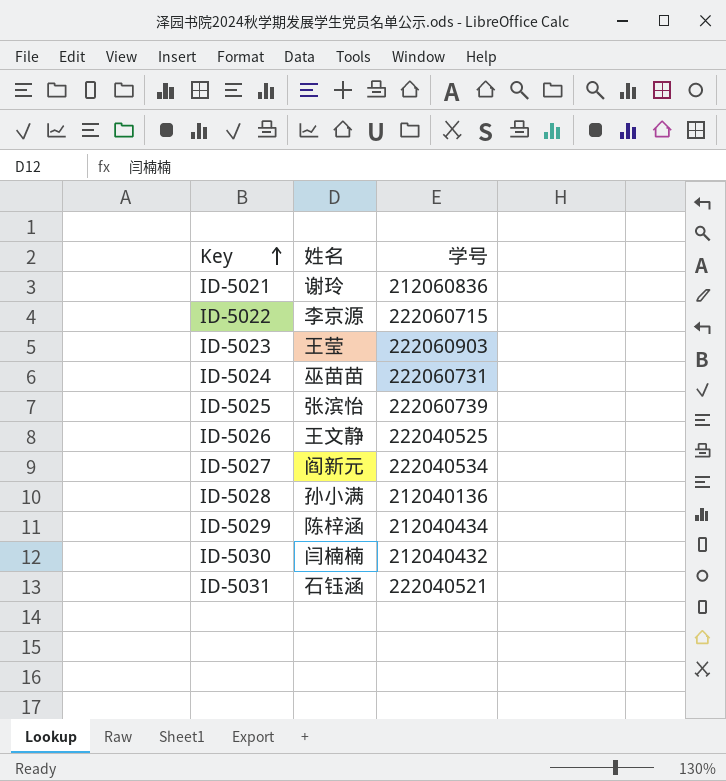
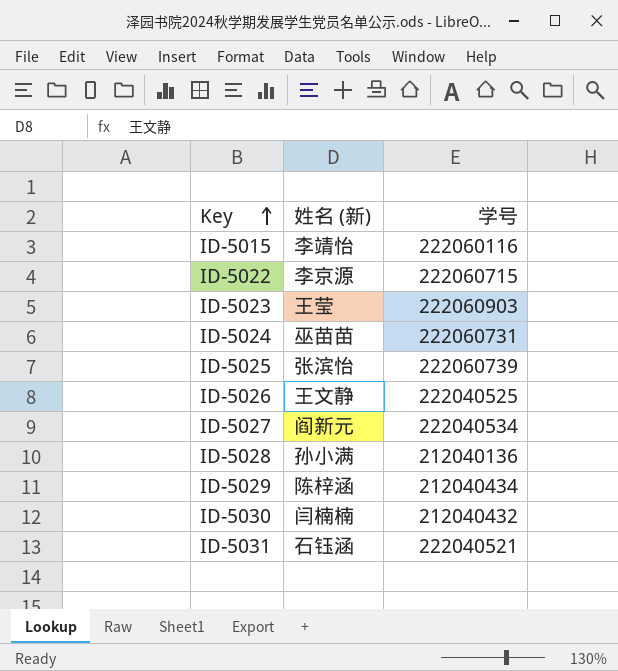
column name: 姓名 -> 姓名 (新)
row ID-5021: 谢玲 | 212060836 -> none
row ID-5015: none -> 李靖怡 | 222060116

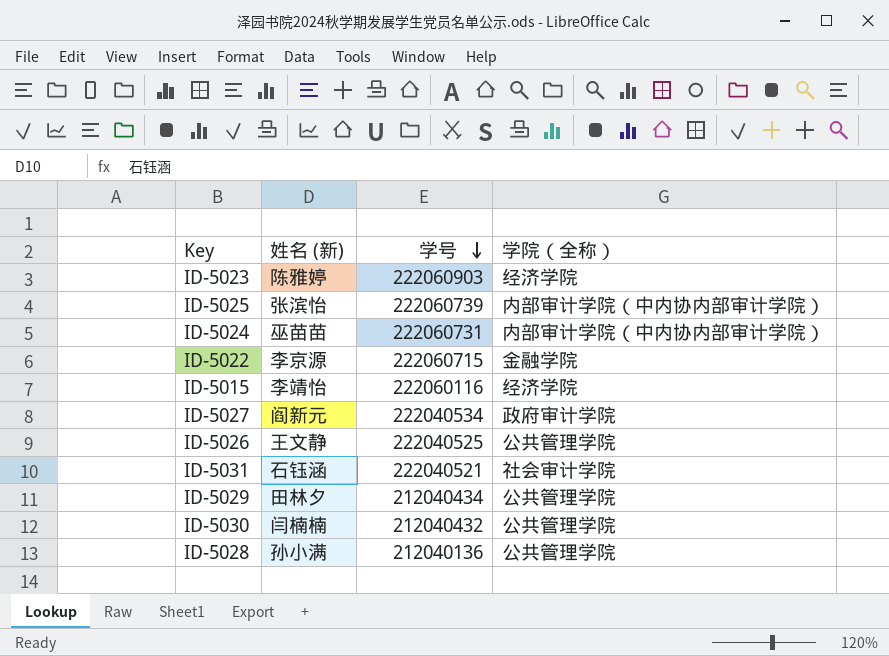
row order: Key ascending -> 学号 descending
column 学院（全称） | position: none -> 4
ID-5023 | 姓名 (新): 王莹 -> 陈雅婷
ID-5029 | 姓名 (新): 陈梓涵 -> 田林夕

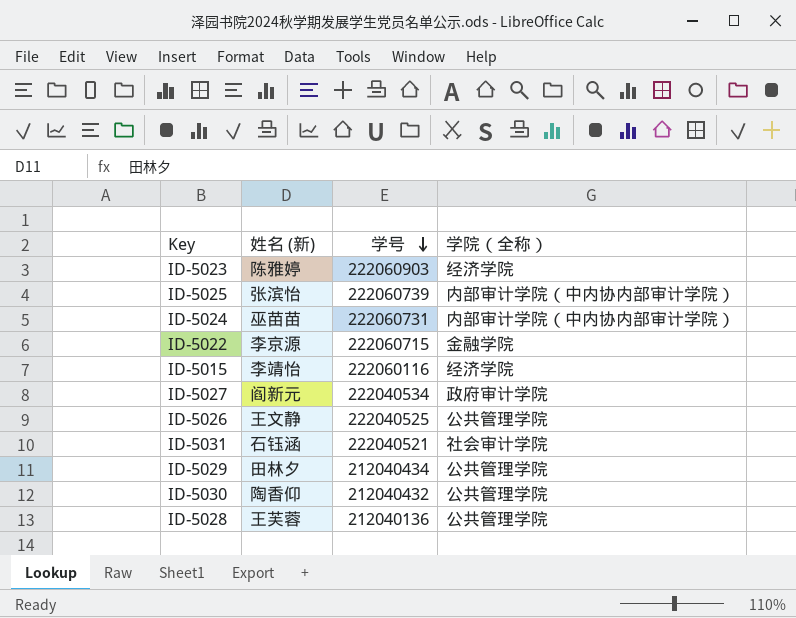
ID-5030 | 姓名 (新): 闫楠楠 -> 陶香仰
ID-5028 | 姓名 (新): 孙小满 -> 王芙蓉

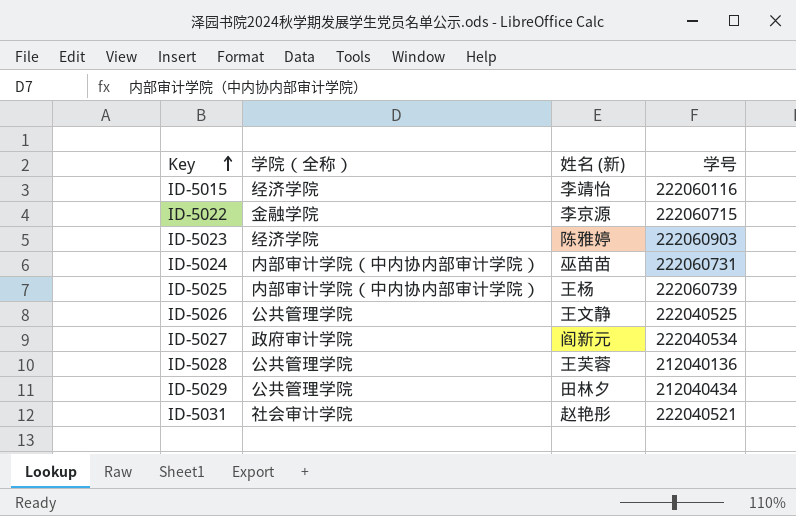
row order: 学号 descending -> Key ascending
column 学院（全称） | position: 4 -> 2
row ID-5030: 陶香仰 | 212040432 | 公共管理学院 -> none
ID-5025 | 姓名 (新): 张滨怡 -> 王杨
ID-5031 | 姓名 (新): 石钰涵 -> 赵艳彤

